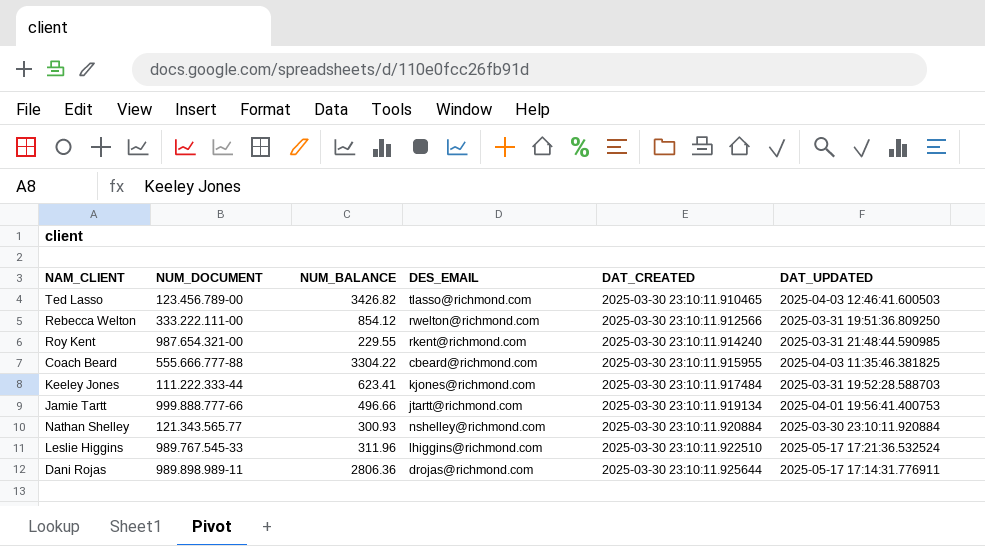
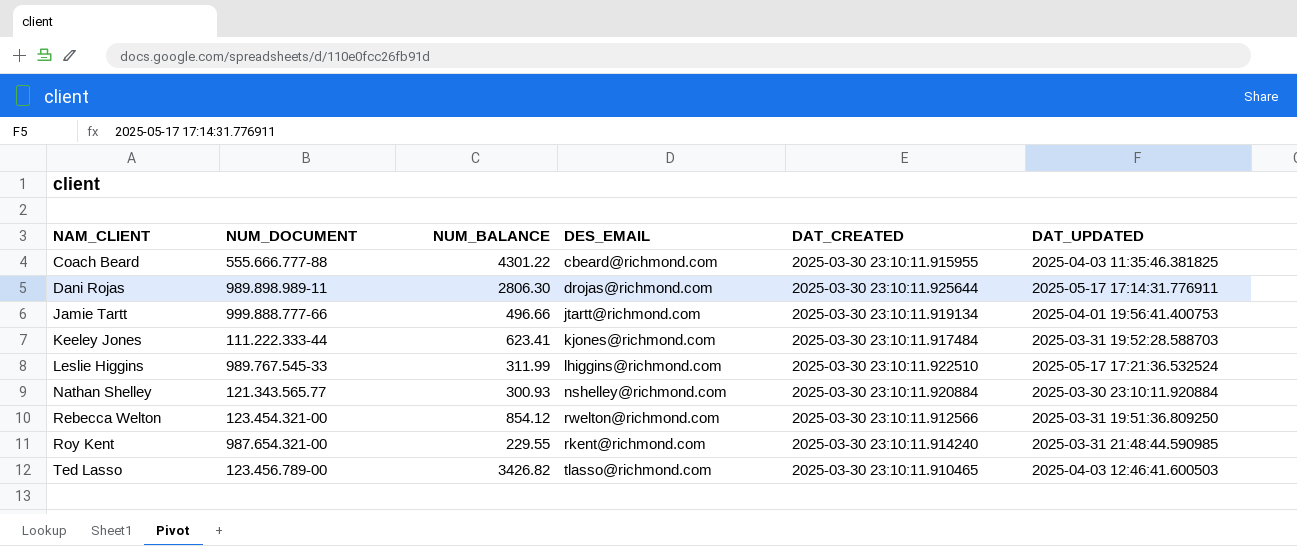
row order: DAT_CREATED ascending -> NAM_CLIENT ascending
Coach Beard | NUM_BALANCE: 3304.22 -> 4301.22
Dani Rojas | NUM_BALANCE: 2806.36 -> 2806.30
Leslie Higgins | NUM_BALANCE: 311.96 -> 311.99
Rebecca Welton | NUM_DOCUMENT: 333.222.111-00 -> 123.454.321-00

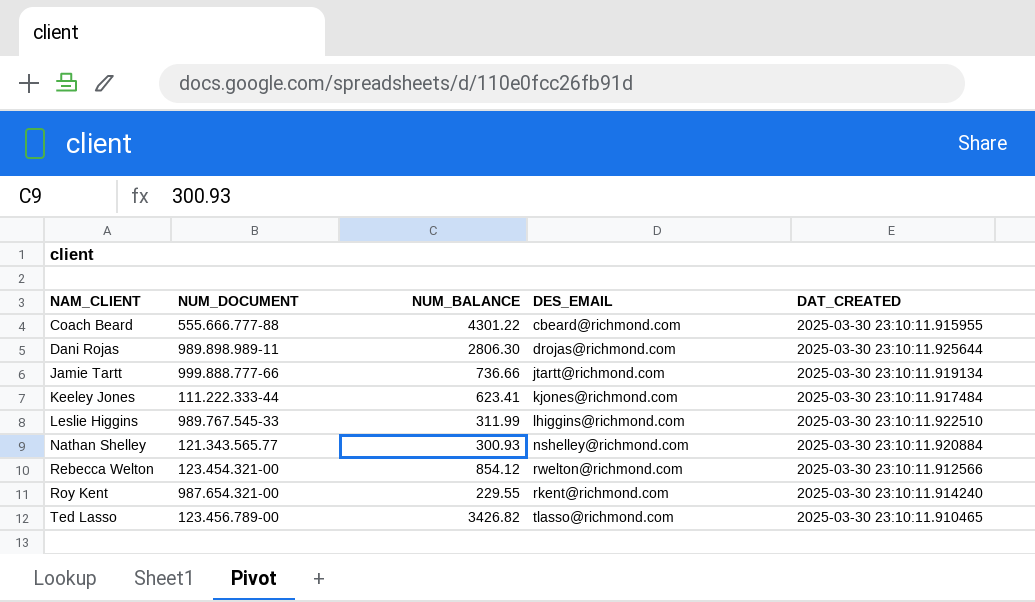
column DAT_UPDATED | position: 6 -> none
Jamie Tartt | NUM_BALANCE: 496.66 -> 736.66

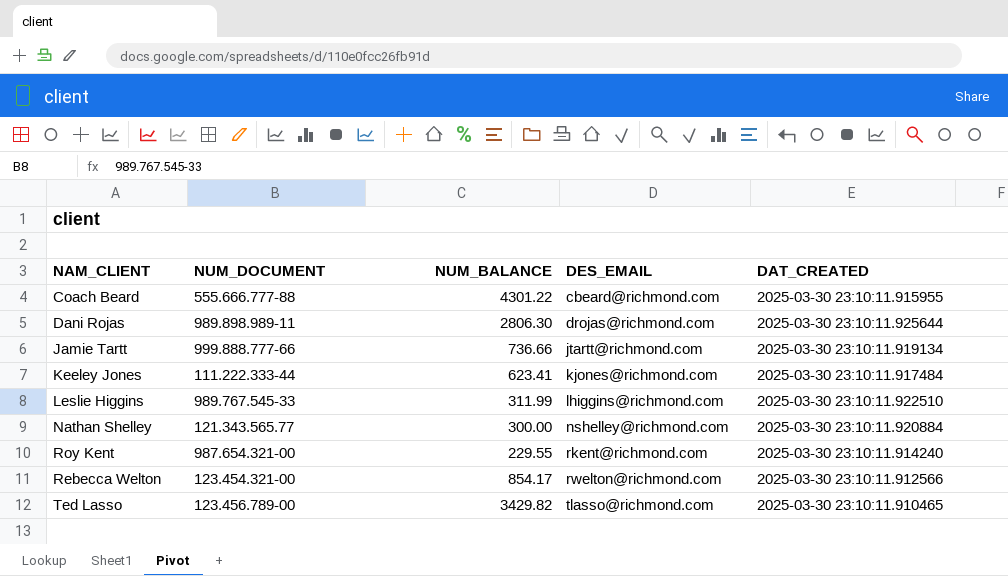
row order: NAM_CLIENT ascending -> DES_EMAIL ascending
Nathan Shelley | NUM_BALANCE: 300.93 -> 300.00
Rebecca Welton | NUM_BALANCE: 854.12 -> 854.17
Ted Lasso | NUM_BALANCE: 3426.82 -> 3429.82

